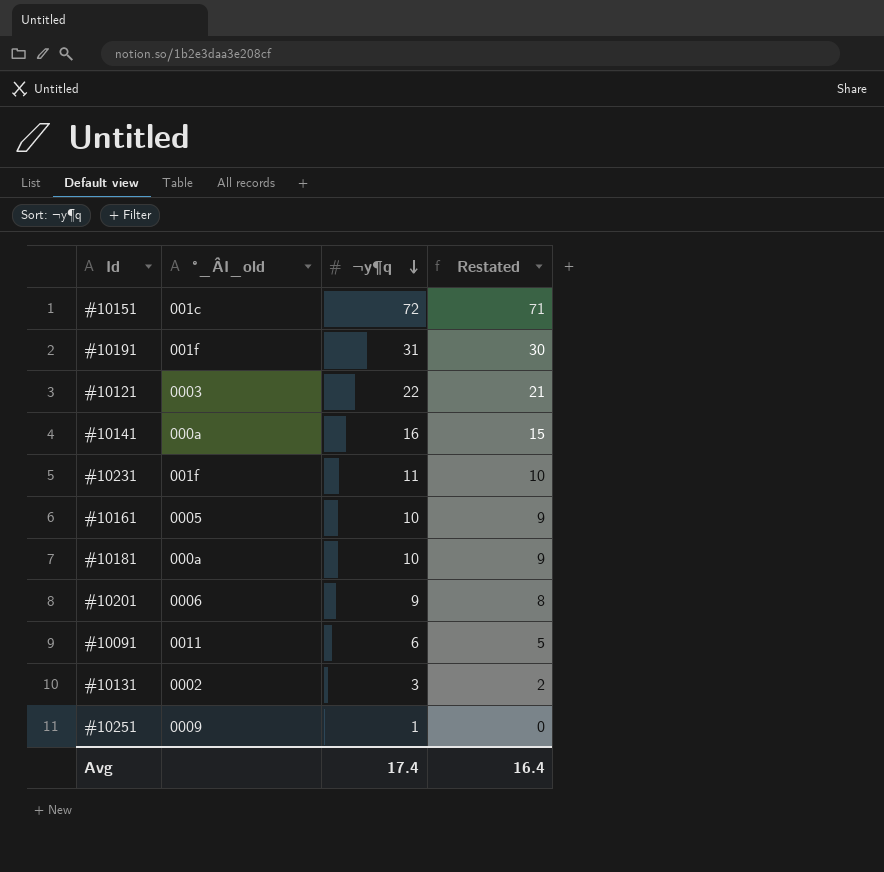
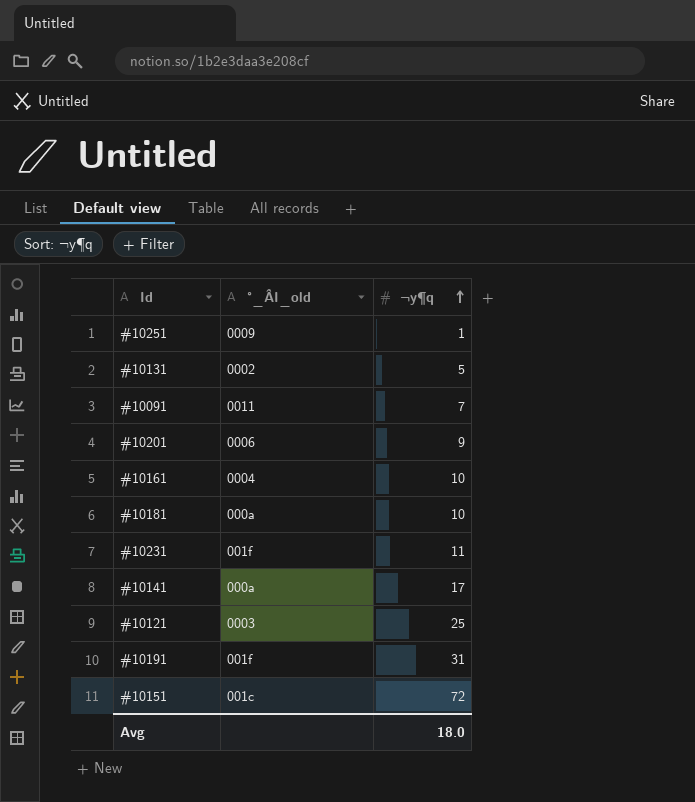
row order: ¬y¶q descending -> ¬y¶q ascending
column Restated | formula: [¬y¶q] - 1 -> none
#10131 | ¬y¶q: 3 -> 5
#10091 | ¬y¶q: 6 -> 7
#10161 | °_ÂI_old: 0005 -> 0004
#10141 | ¬y¶q: 16 -> 17
#10121 | ¬y¶q: 22 -> 25
Avg | ¬y¶q: 17.4 -> 18.0

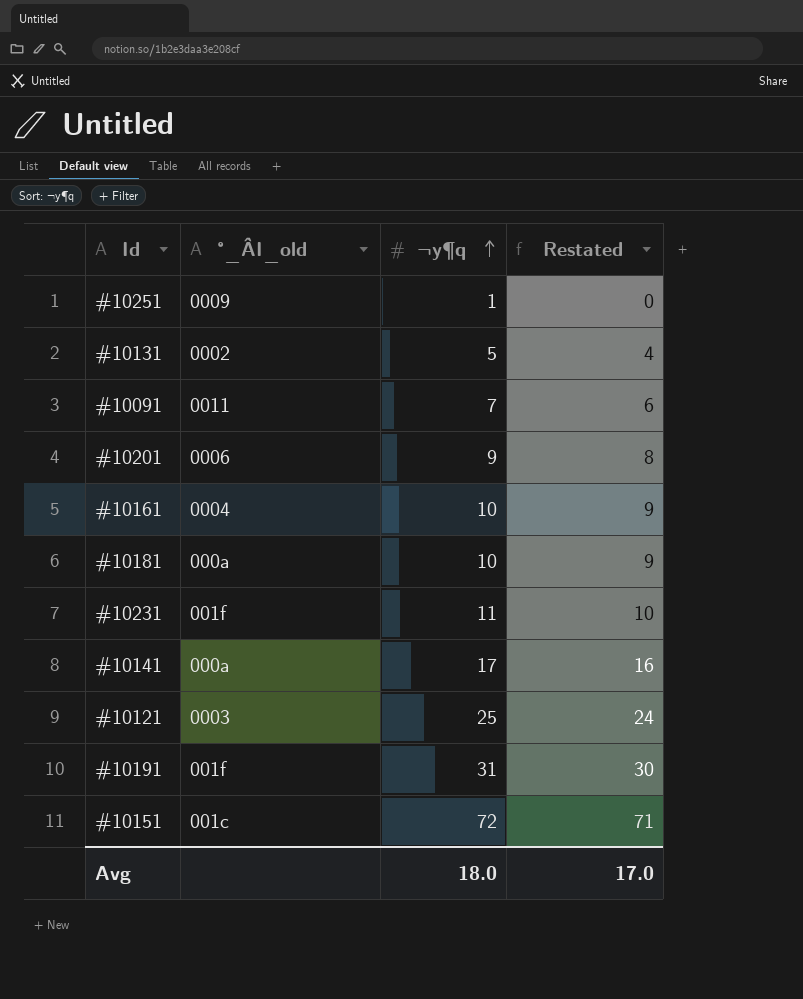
column Restated | formula: none -> [¬y¶q] - 1

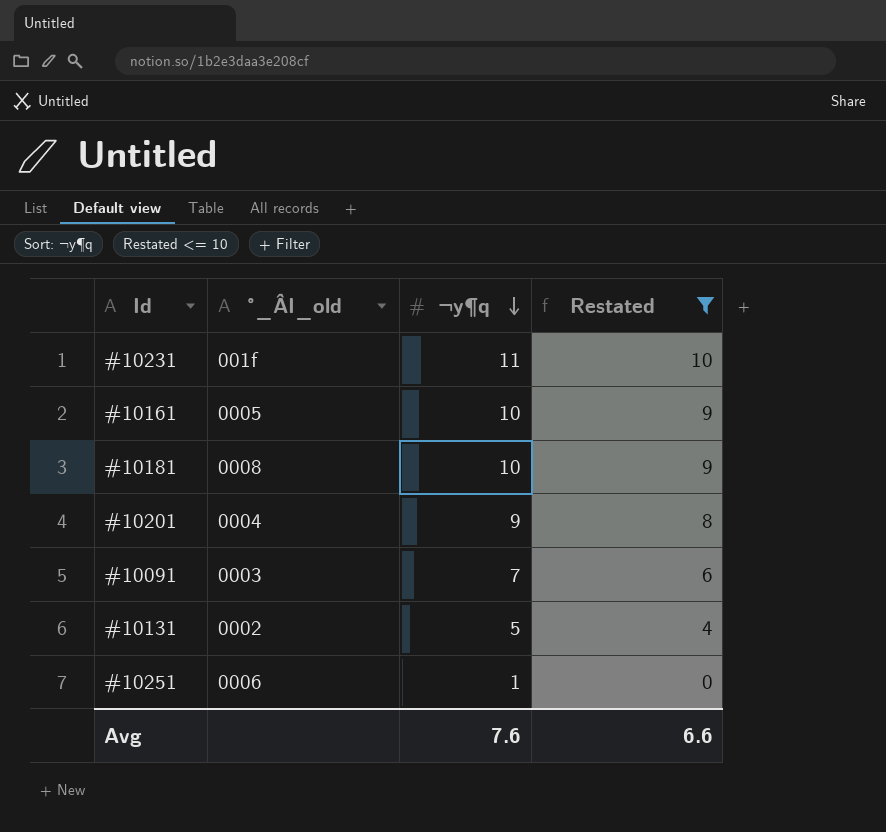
filter: none -> Restated <= 10
row order: ¬y¶q ascending -> ¬y¶q descending
#10161 | °_ÂI_old: 0004 -> 0005
#10181 | °_ÂI_old: 000a -> 0008
#10201 | °_ÂI_old: 0006 -> 0004
#10091 | °_ÂI_old: 0011 -> 0003
#10251 | °_ÂI_old: 0009 -> 0006
Avg | ¬y¶q: 18.0 -> 7.6
Avg | Restated: 17.0 -> 6.6

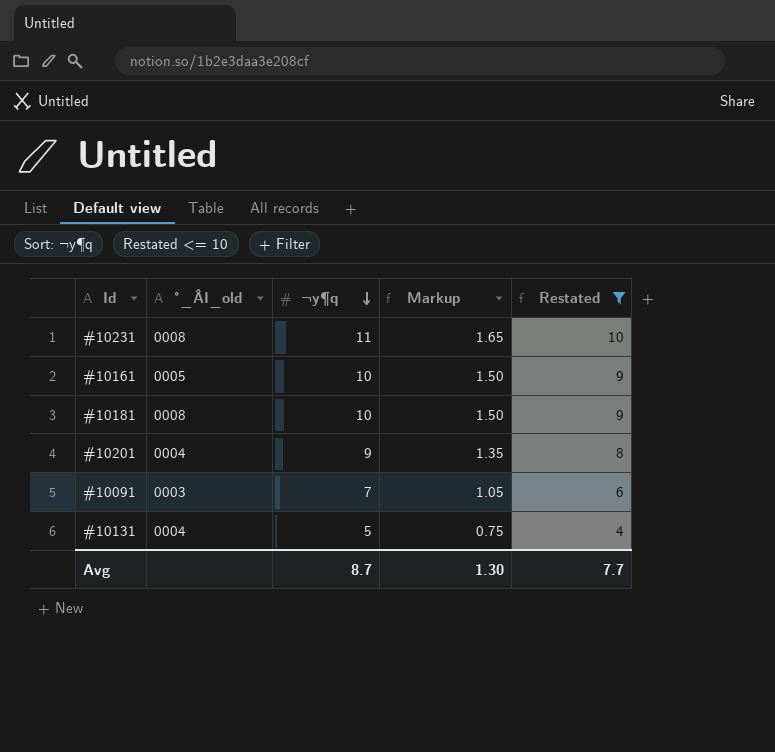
column Markup | formula: none -> [¬y¶q] * 0.15
row #10251: 0006 | 1 | 0 -> none
#10231 | °_ÂI_old: 001f -> 0008
#10131 | °_ÂI_old: 0002 -> 0004
Avg | ¬y¶q: 7.6 -> 8.7
Avg | Restated: 6.6 -> 7.7

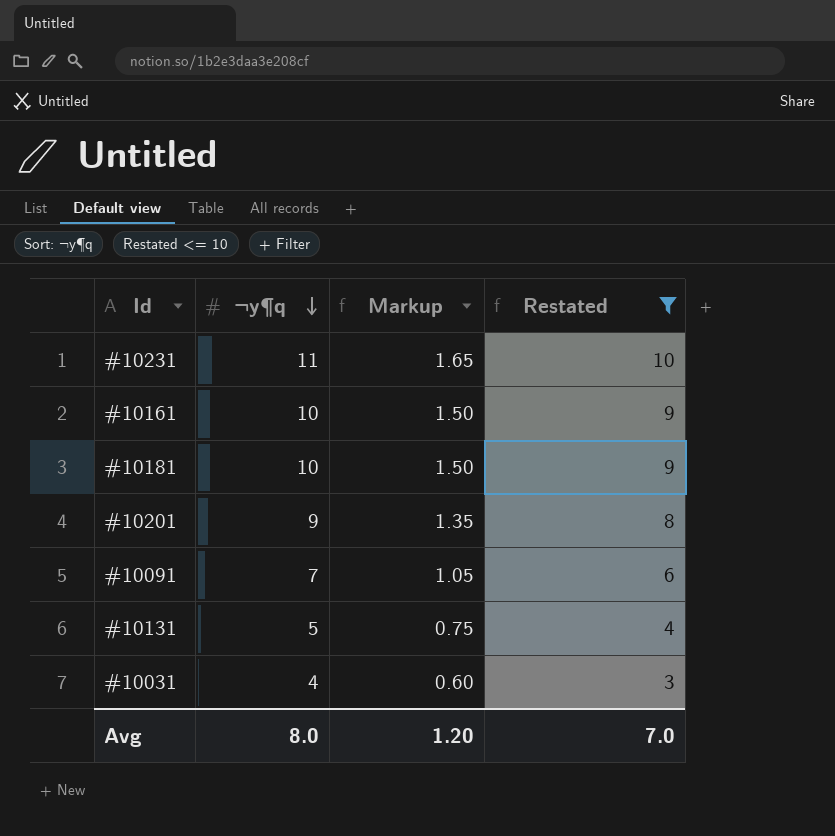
column °_ÂI_old | position: 2 -> none
row #10031: none -> 4 | 0.60 | 3
Avg | ¬y¶q: 8.7 -> 8.0
Avg | Markup: 1.30 -> 1.20
Avg | Restated: 7.7 -> 7.0

